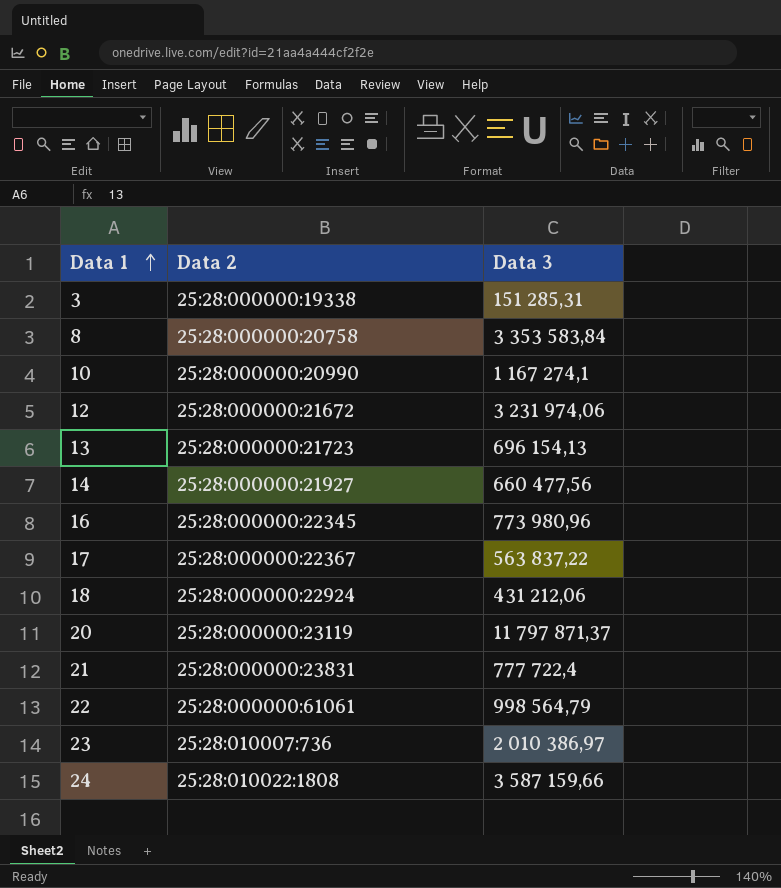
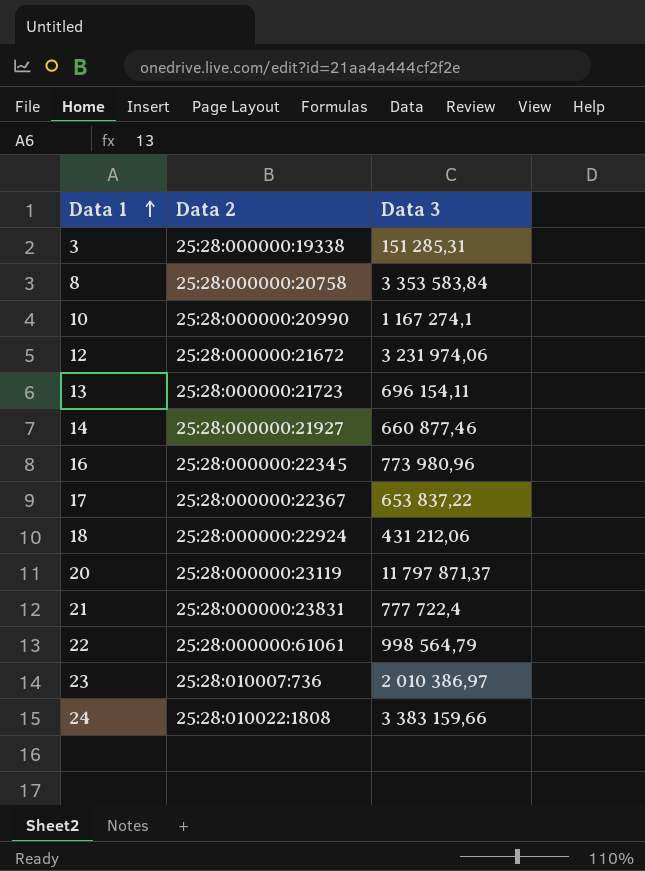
13 | Data 3: 696 154,13 -> 696 154,11
14 | Data 3: 660 477,56 -> 660 877,46
17 | Data 3: 563 837,22 -> 653 837,22
24 | Data 3: 3 587 159,66 -> 3 383 159,66

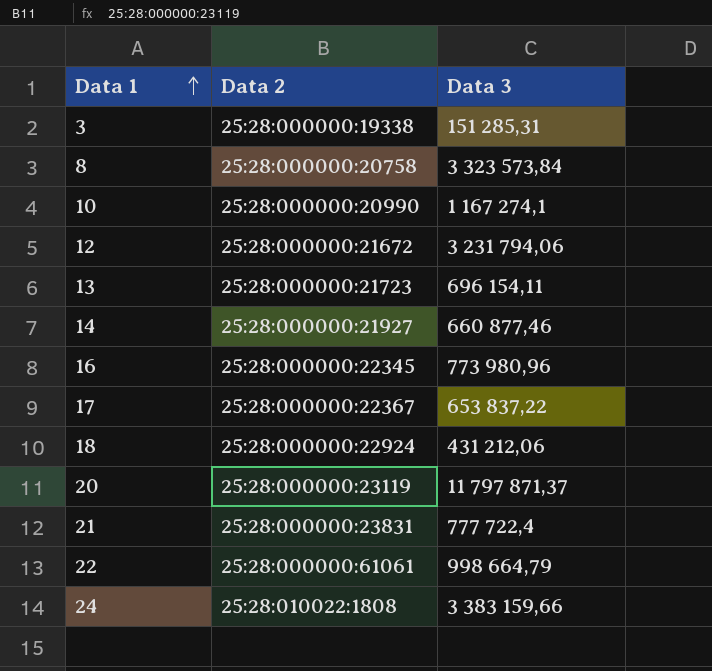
row 23: 25:28:010007:736 | 2 010 386,97 -> none
8 | Data 3: 3 353 583,84 -> 3 323 573,84
12 | Data 3: 3 231 974,06 -> 3 231 794,06
22 | Data 3: 998 564,79 -> 998 664,79

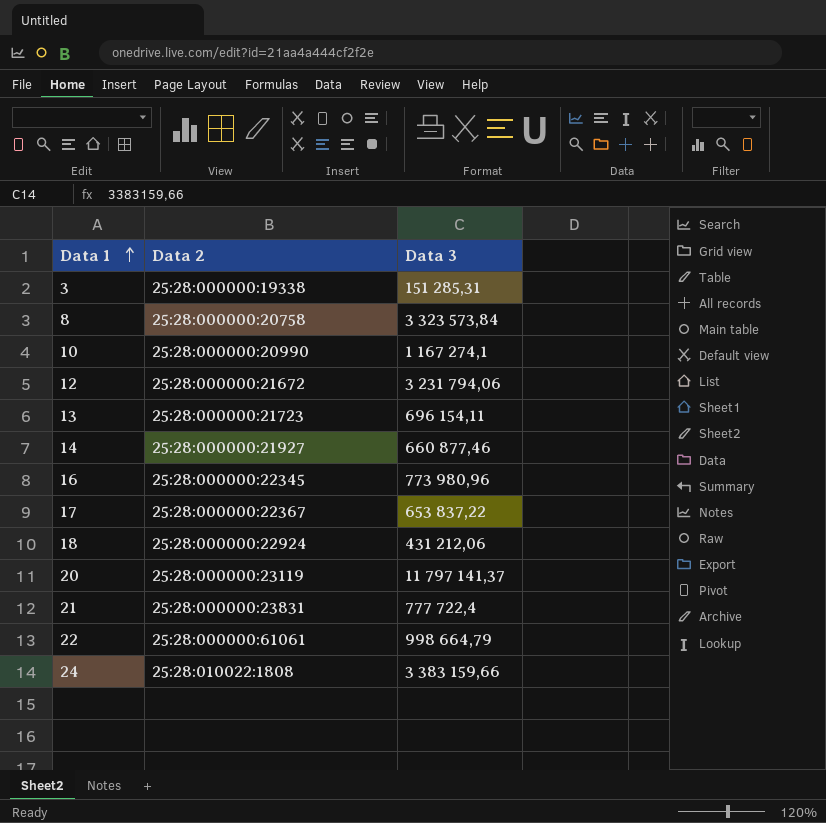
20 | Data 3: 11 797 871,37 -> 11 797 141,37

